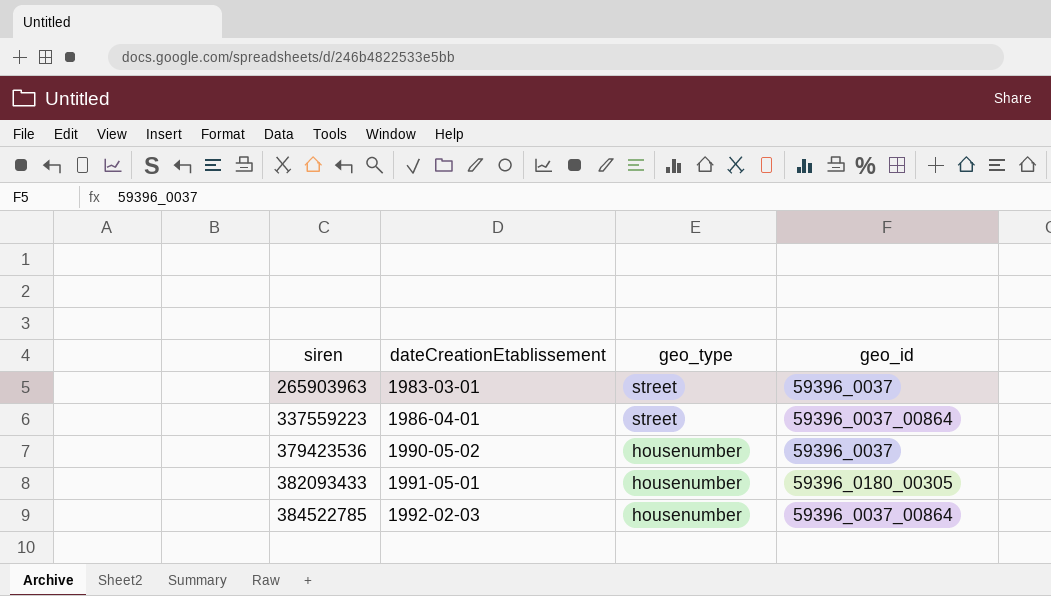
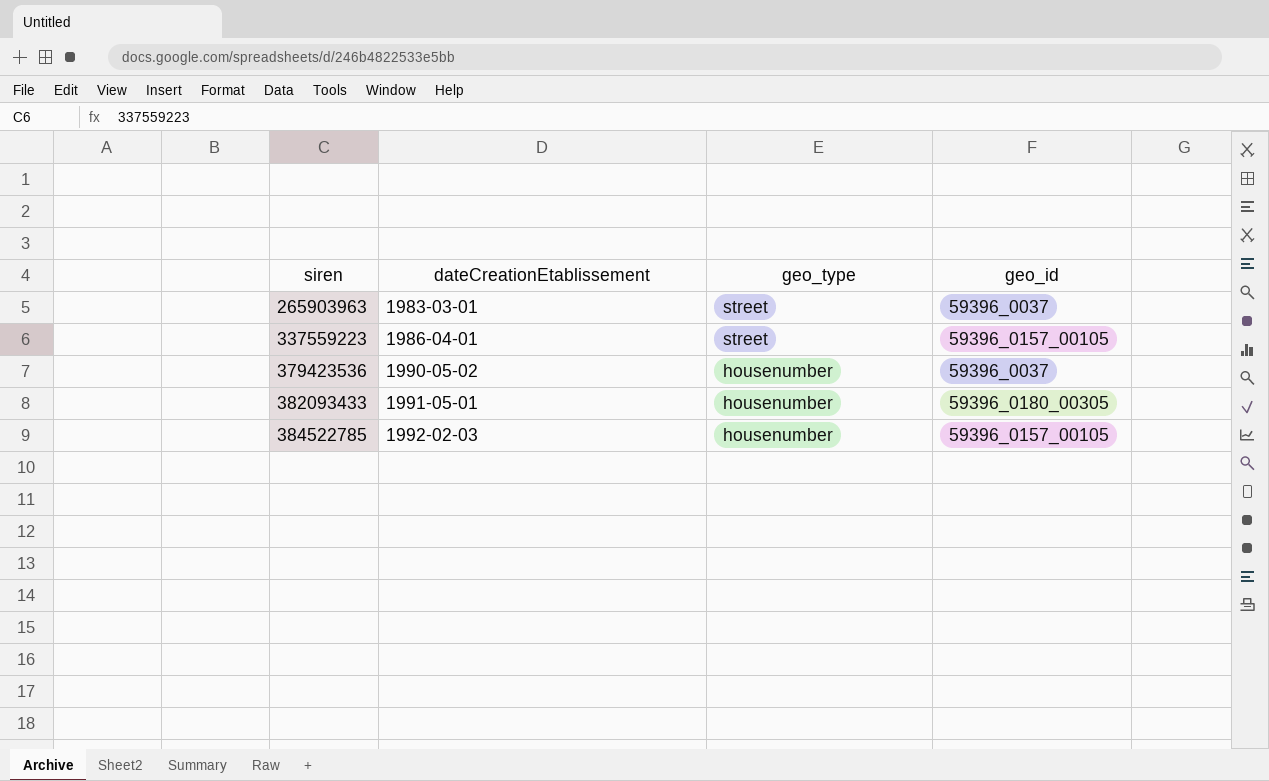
337559223 | geo_id: 59396_0037_00864 -> 59396_0157_00105
384522785 | geo_id: 59396_0037_00864 -> 59396_0157_00105

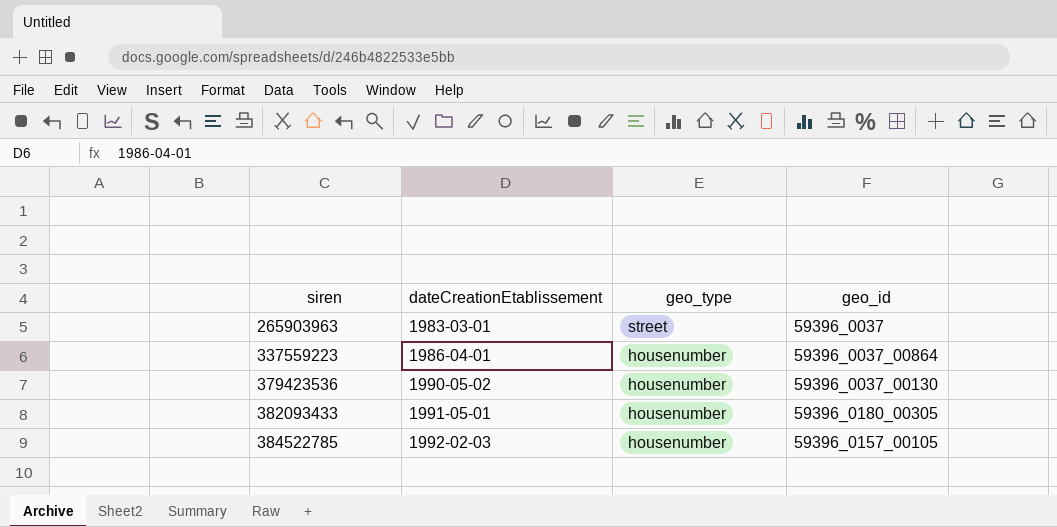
337559223 | geo_type: street -> housenumber
337559223 | geo_id: 59396_0157_00105 -> 59396_0037_00864
379423536 | geo_id: 59396_0037 -> 59396_0037_00130

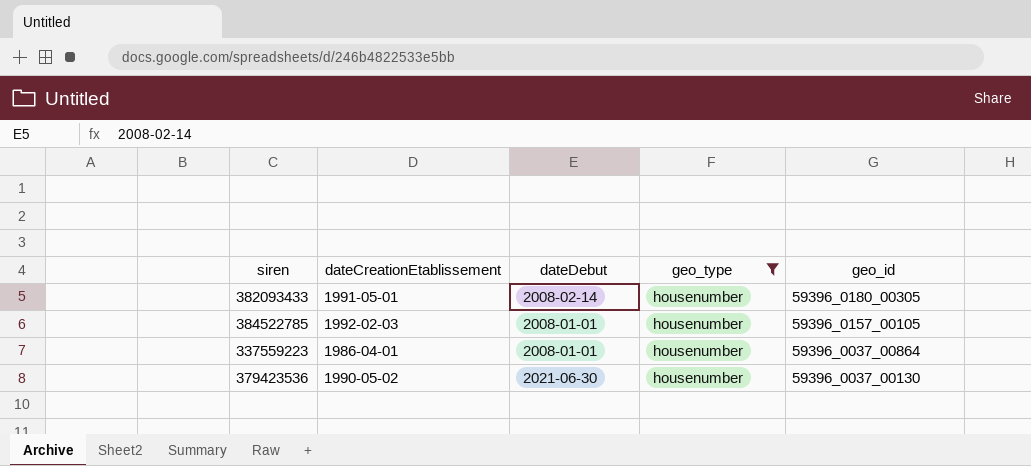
filter: none -> geo_type = housenumber
row order: siren ascending -> geo_id descending
column dateDebut | position: none -> 3

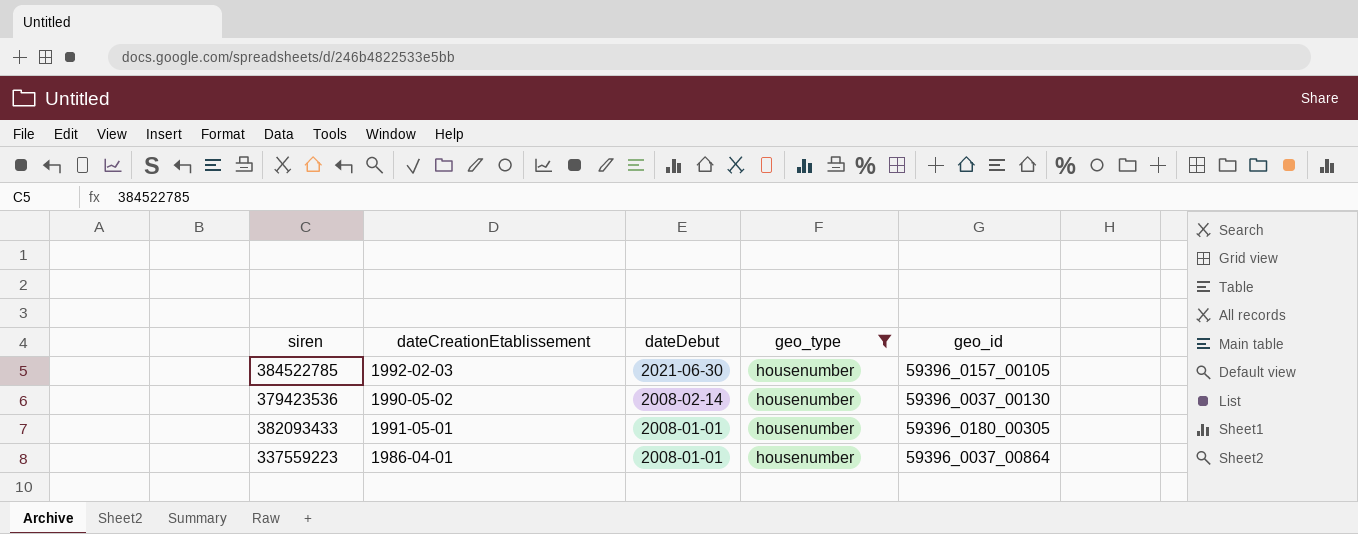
row order: geo_id descending -> dateDebut descending
384522785 | dateDebut: 2008-01-01 -> 2021-06-30
379423536 | dateDebut: 2021-06-30 -> 2008-02-14
382093433 | dateDebut: 2008-02-14 -> 2008-01-01

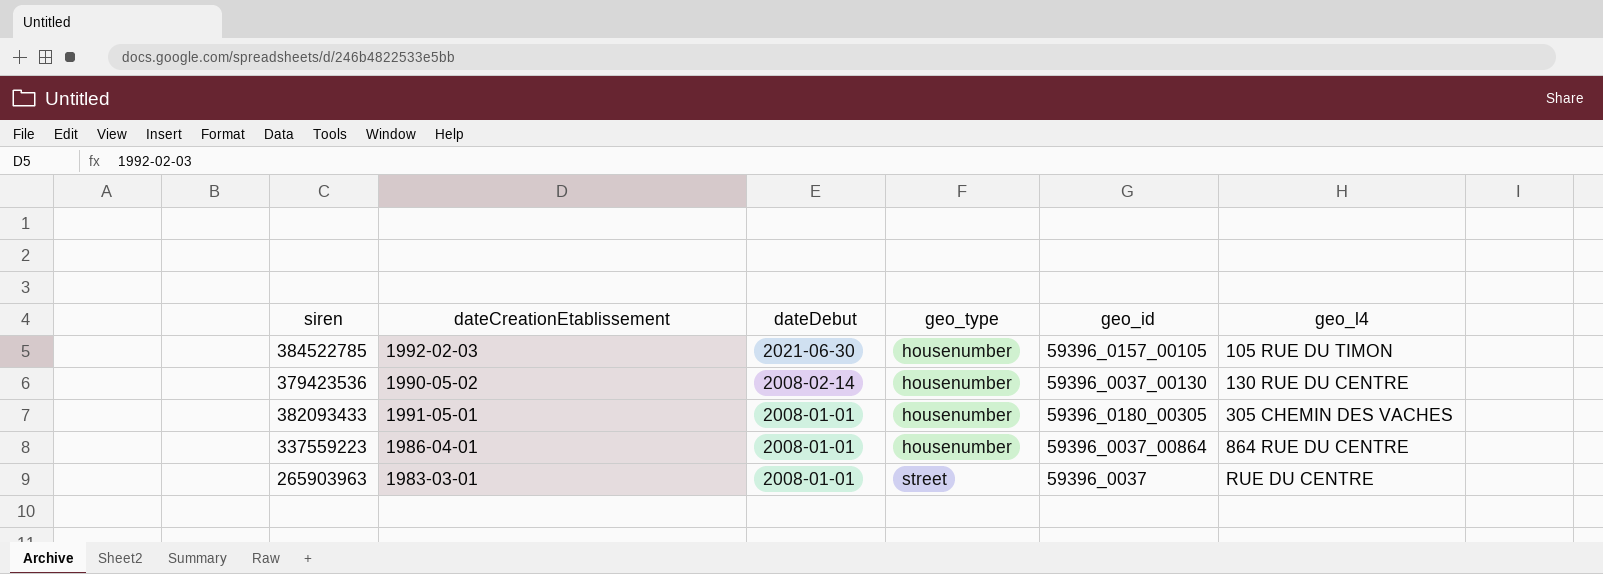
filter: geo_type = housenumber -> none
column geo_l4 | position: none -> 6

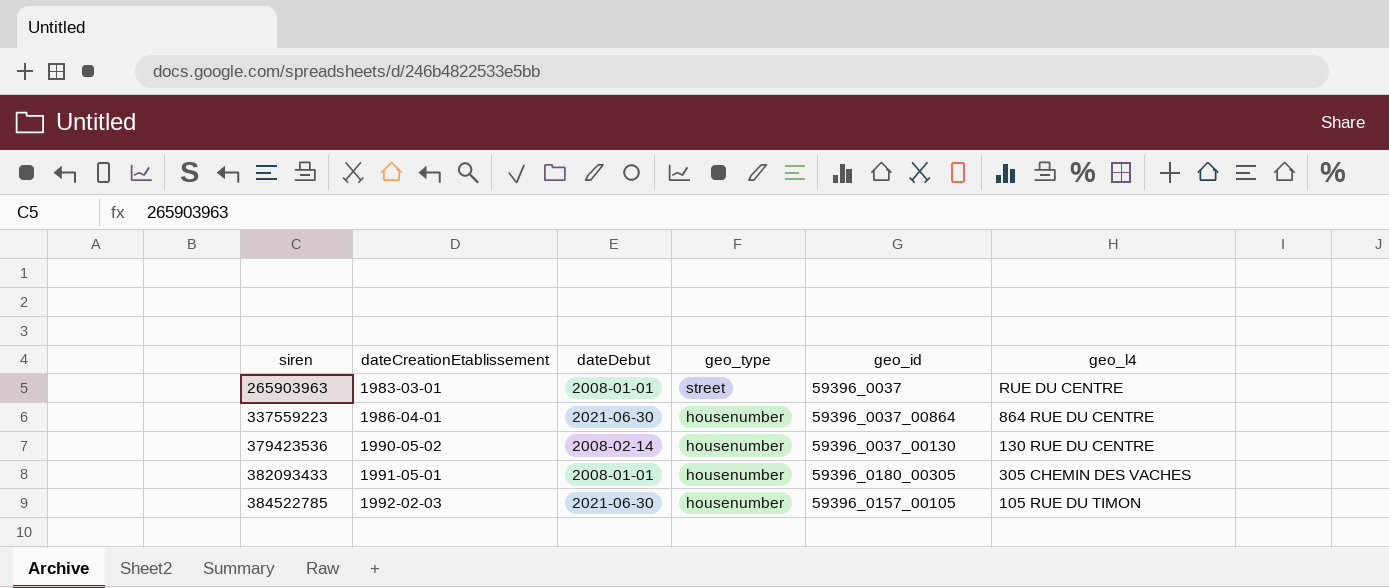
row order: dateDebut descending -> siren ascending
337559223 | dateDebut: 2008-01-01 -> 2021-06-30

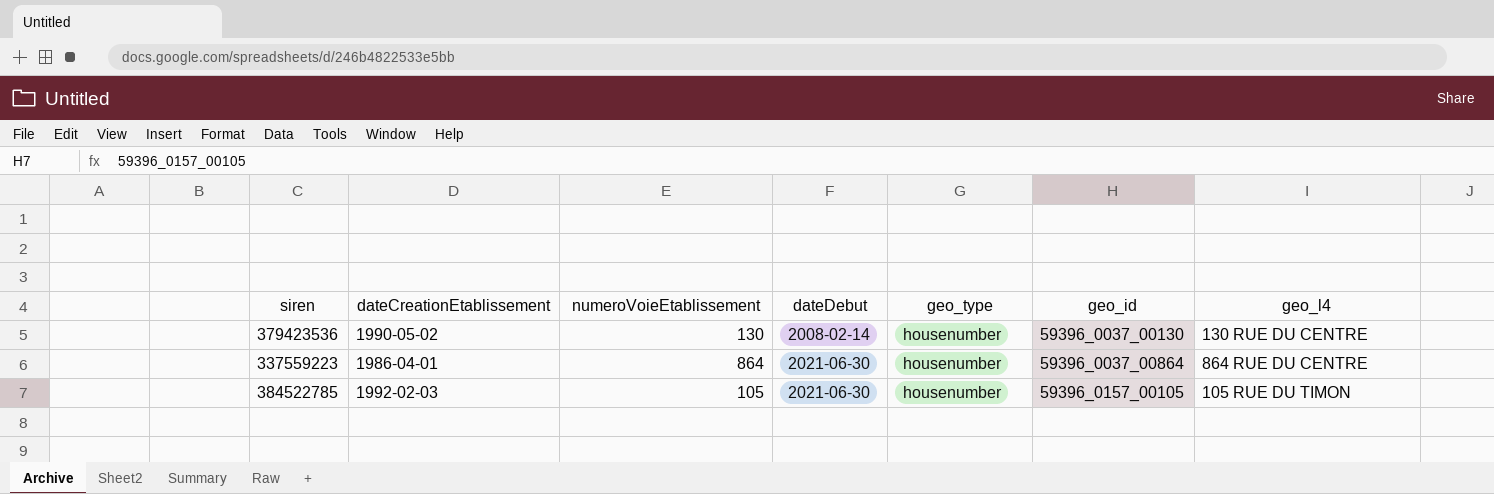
row order: siren ascending -> dateDebut ascending
column numeroVoieEtablissement | position: none -> 3
row 265903963: 1983-03-01 | 2008-01-01 | street | 59396_0037 | RUE DU CENTRE -> none
row 382093433: 1991-05-01 | 2008-01-01 | housenumber | 59396_0180_00305 | 305 CHEMIN DES VACHES -> none

